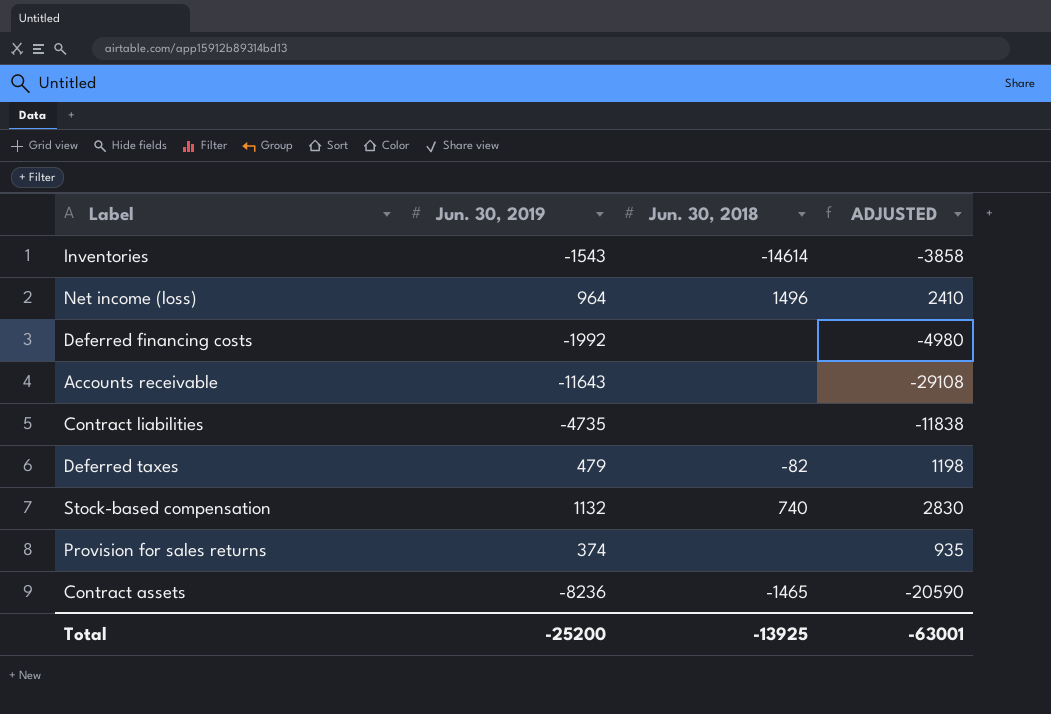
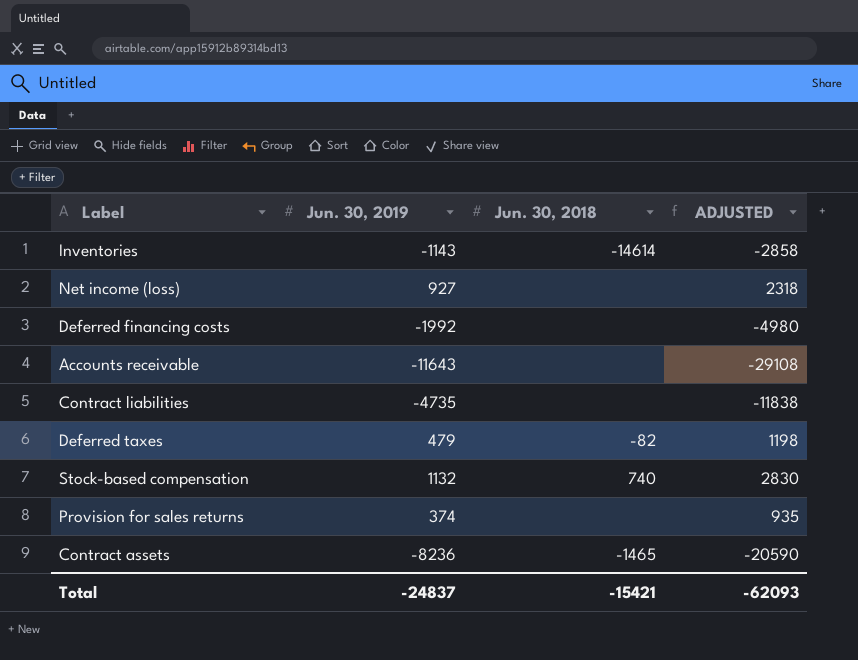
Inventories | Jun. 30, 2019: -1543 -> -1143
Inventories | ADJUSTED: -3858 -> -2858
Net income (loss) | Jun. 30, 2019: 964 -> 927
Net income (loss) | Jun. 30, 2018: 1496 -> none
Net income (loss) | ADJUSTED: 2410 -> 2318
Total | Jun. 30, 2019: -25200 -> -24837
Total | Jun. 30, 2018: -13925 -> -15421
Total | ADJUSTED: -63001 -> -62093

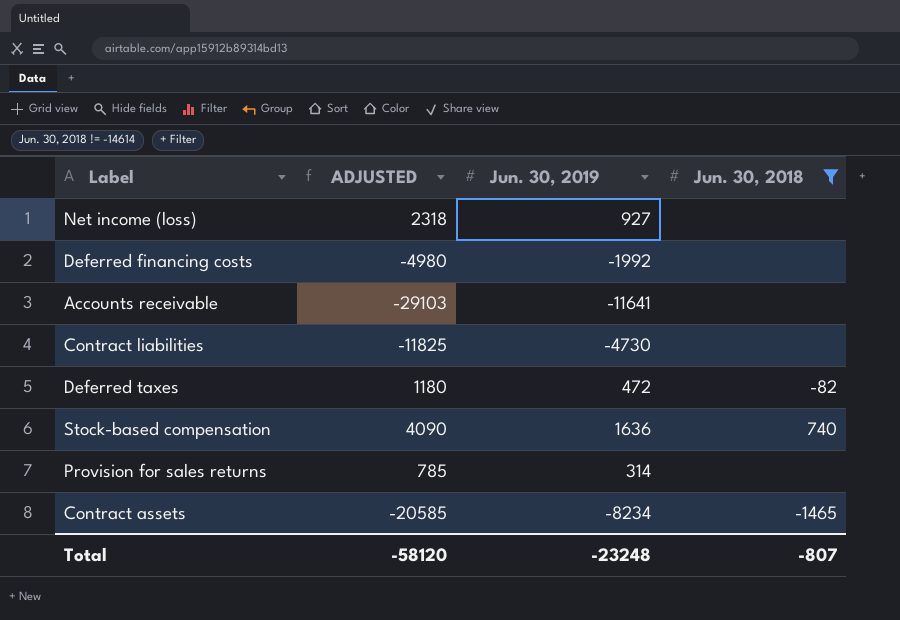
filter: none -> Jun. 30, 2018 != -14614
column ADJUSTED | position: 4 -> 2
Accounts receivable | ADJUSTED: -29108 -> -29103
Accounts receivable | Jun. 30, 2019: -11643 -> -11641
Contract liabilities | ADJUSTED: -11838 -> -11825
Contract liabilities | Jun. 30, 2019: -4735 -> -4730
Deferred taxes | ADJUSTED: 1198 -> 1180
Deferred taxes | Jun. 30, 2019: 479 -> 472
Stock-based compensation | ADJUSTED: 2830 -> 4090
Stock-based compensation | Jun. 30, 2019: 1132 -> 1636
Provision for sales returns | ADJUSTED: 935 -> 785
Provision for sales returns | Jun. 30, 2019: 374 -> 314
Contract assets | ADJUSTED: -20590 -> -20585
Contract assets | Jun. 30, 2019: -8236 -> -8234
Total | ADJUSTED: -62093 -> -58120
Total | Jun. 30, 2019: -24837 -> -23248
Total | Jun. 30, 2018: -15421 -> -807

